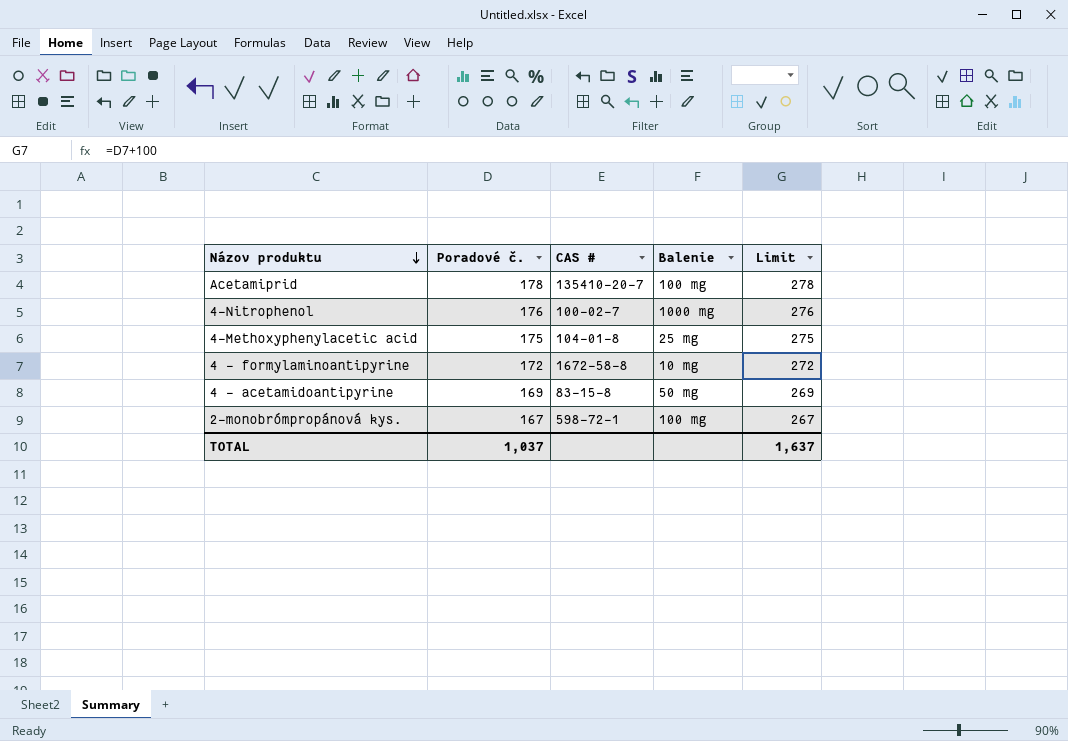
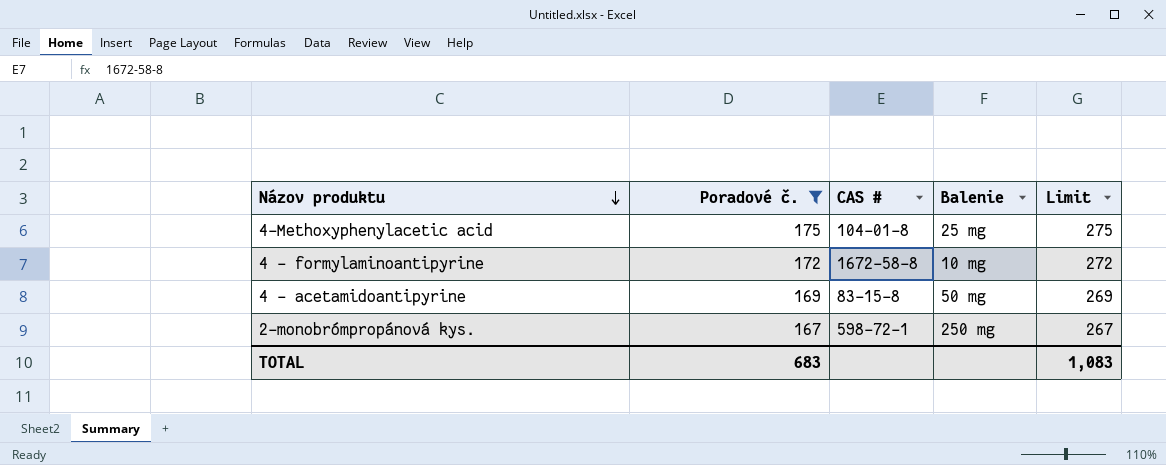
filter: none -> Poradové č. <= 175
2-monobrómpropánová kys. | Balenie: 100 mg -> 250 mg
TOTAL | Poradové č.: 1,037 -> 683
TOTAL | Limit: 1,637 -> 1,083

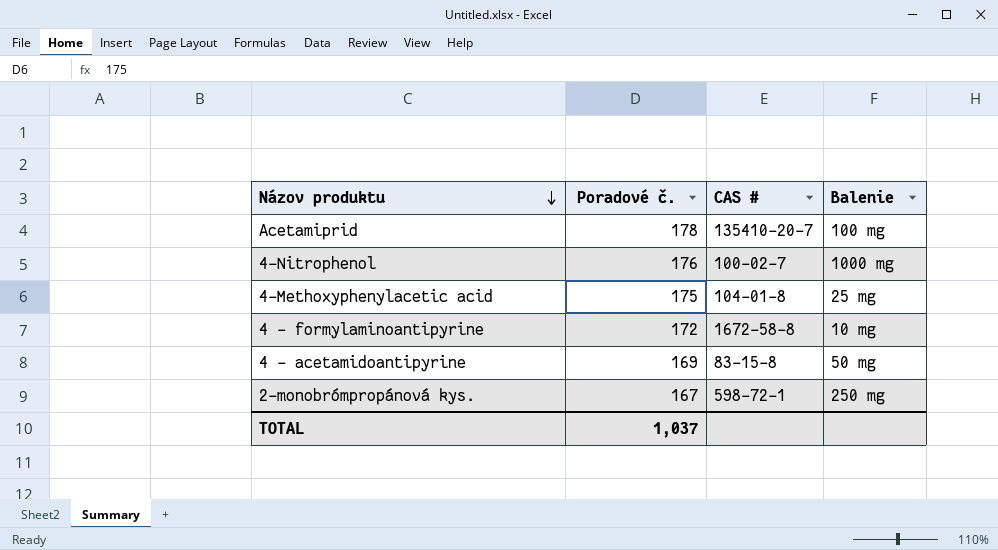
filter: Poradové č. <= 175 -> none
column Limit | formula: [Poradové č.] + 100 -> none
TOTAL | Poradové č.: 683 -> 1,037

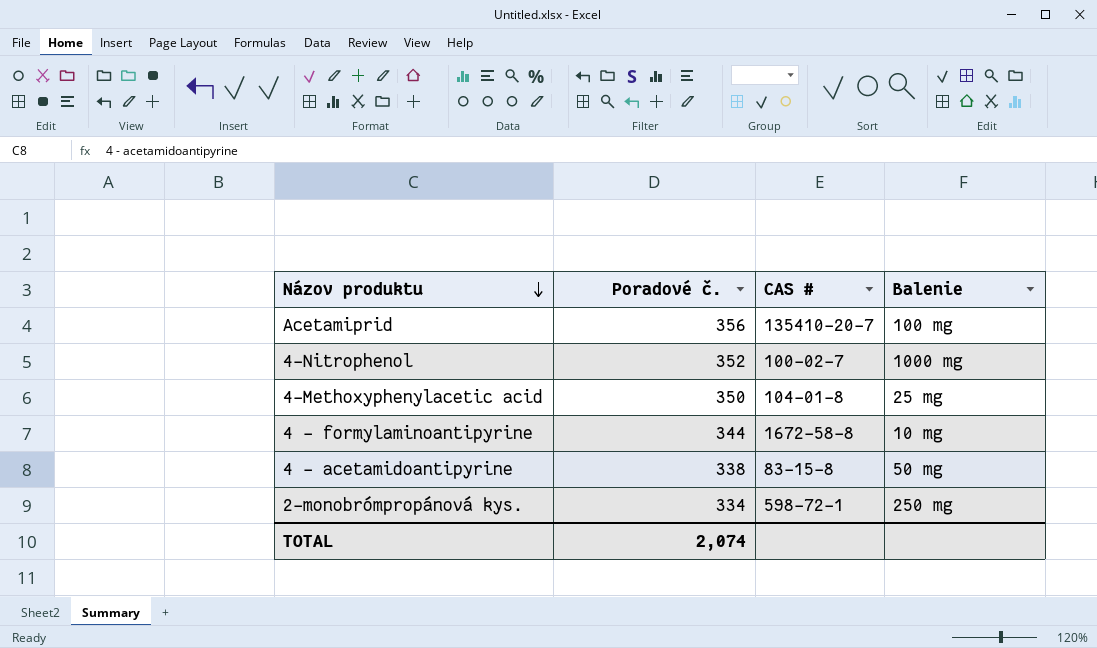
Acetamiprid | Poradové č.: 178 -> 356
4-Nitrophenol | Poradové č.: 176 -> 352
4-Methoxyphenylacetic acid | Poradové č.: 175 -> 350
4 - formylaminoantipyrine | Poradové č.: 172 -> 344
4 - acetamidoantipyrine | Poradové č.: 169 -> 338
2-monobrómpropánová kys. | Poradové č.: 167 -> 334
TOTAL | Poradové č.: 1,037 -> 2,074

